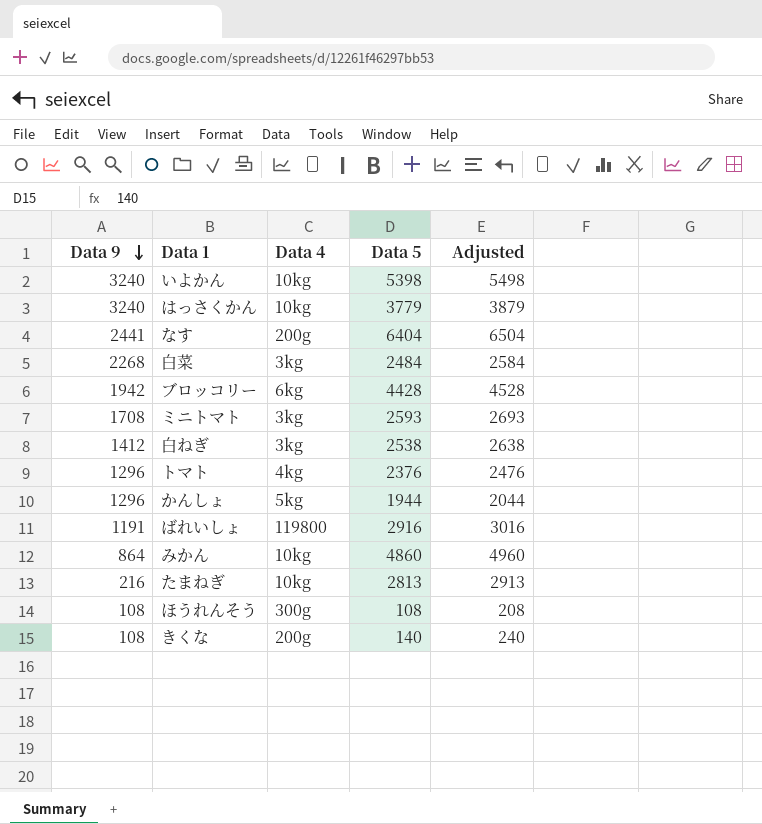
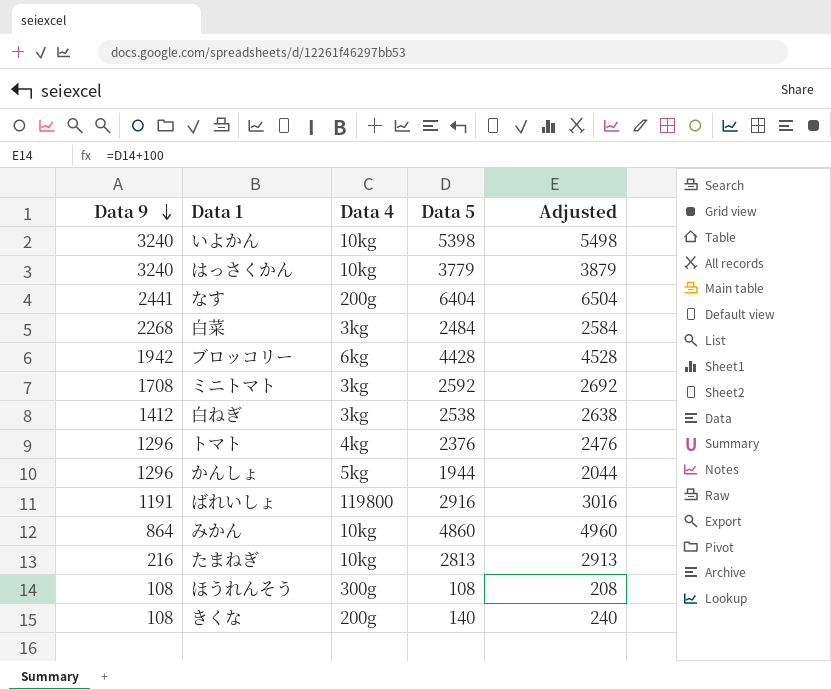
ミニトマト | Data 5: 2593 -> 2592
ミニトマト | Adjusted: 2693 -> 2692

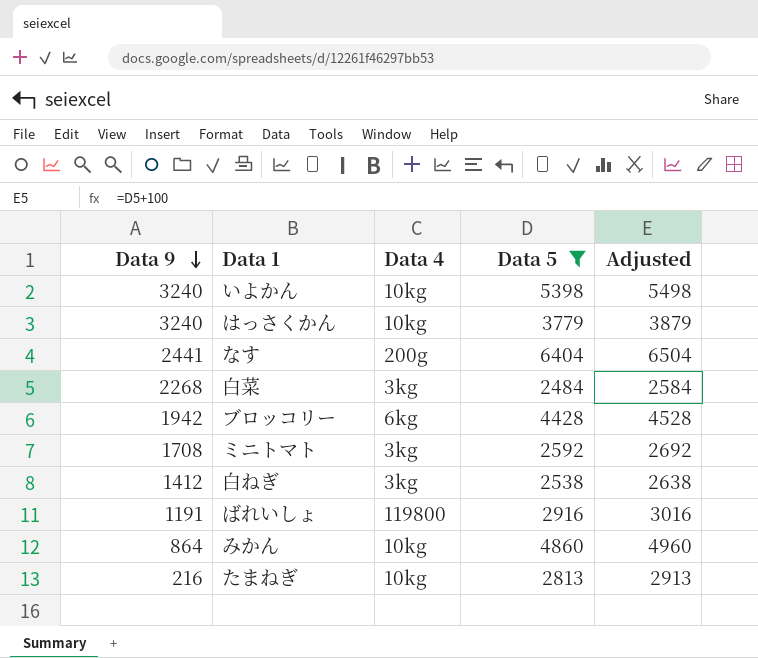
filter: none -> Data 5 >= 2484

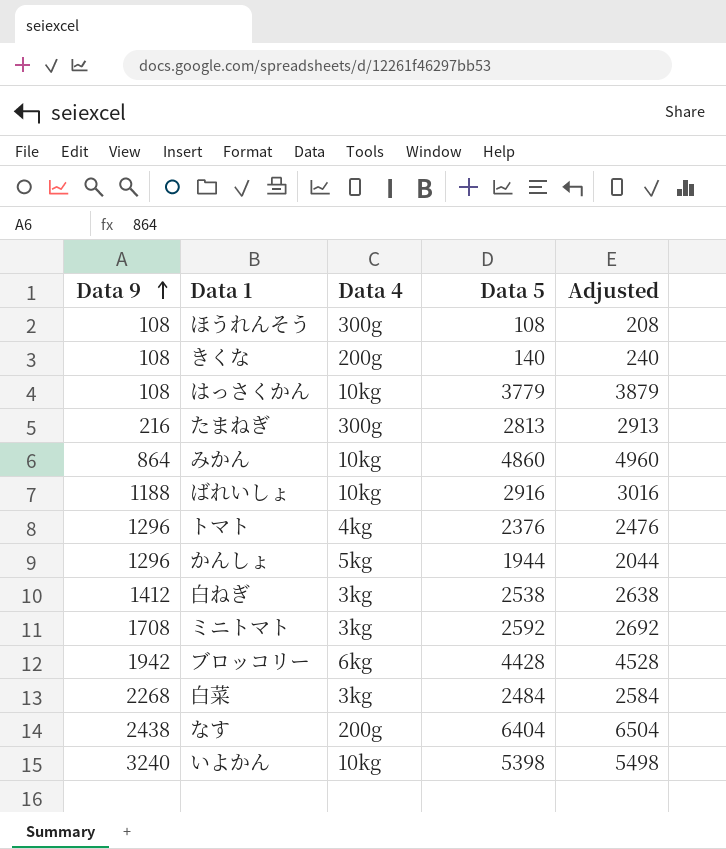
filter: Data 5 >= 2484 -> none
row order: Data 9 descending -> Data 9 ascending
はっさくかん | Data 9: 3240 -> 108
たまねぎ | Data 4: 10kg -> 300g
ばれいしょ | Data 9: 1191 -> 1188
ばれいしょ | Data 4: 119800 -> 10kg
なす | Data 9: 2441 -> 2438

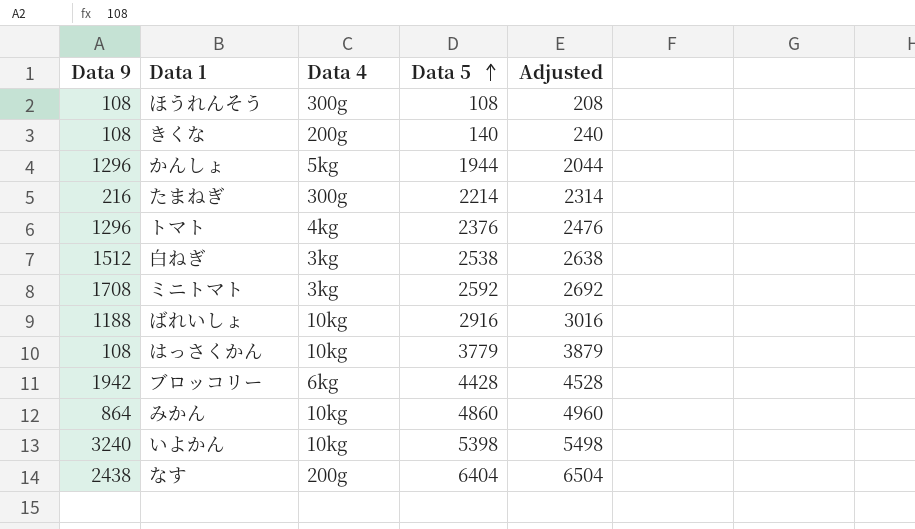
row order: Data 9 ascending -> Data 5 ascending
row 白菜: 2268 | 3kg | 2484 | 2584 -> none
たまねぎ | Data 5: 2813 -> 2214
たまねぎ | Adjusted: 2913 -> 2314
白ねぎ | Data 9: 1412 -> 1512

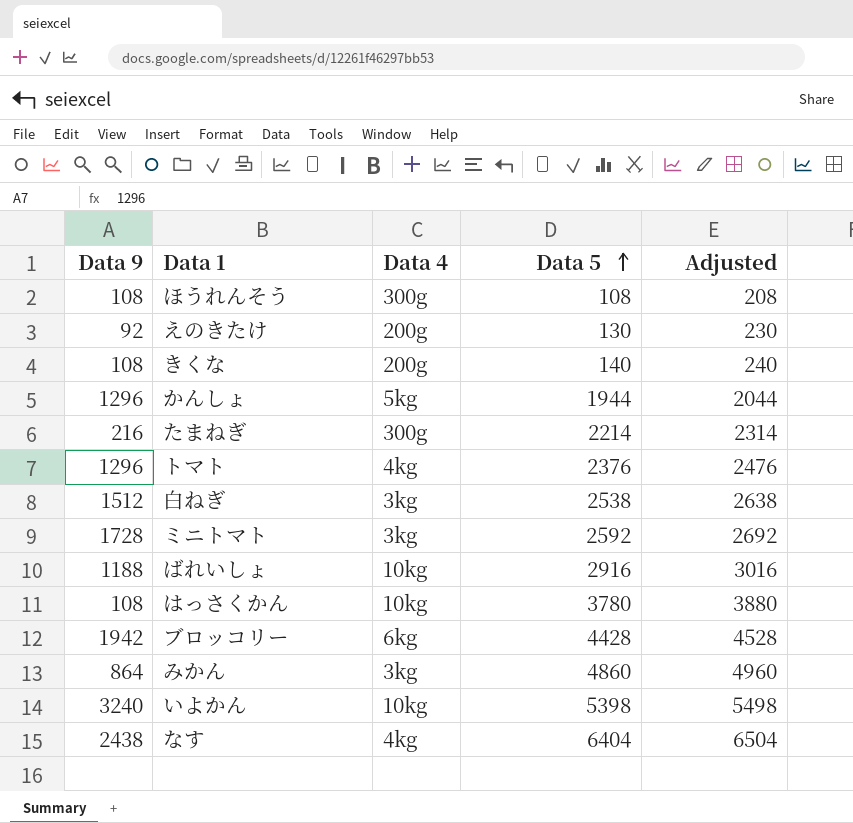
row えのきたけ: none -> 92 | 200g | 130 | 230
ミニトマト | Data 9: 1708 -> 1728
はっさくかん | Data 5: 3779 -> 3780
はっさくかん | Adjusted: 3879 -> 3880
みかん | Data 4: 10kg -> 3kg
なす | Data 4: 200g -> 4kg

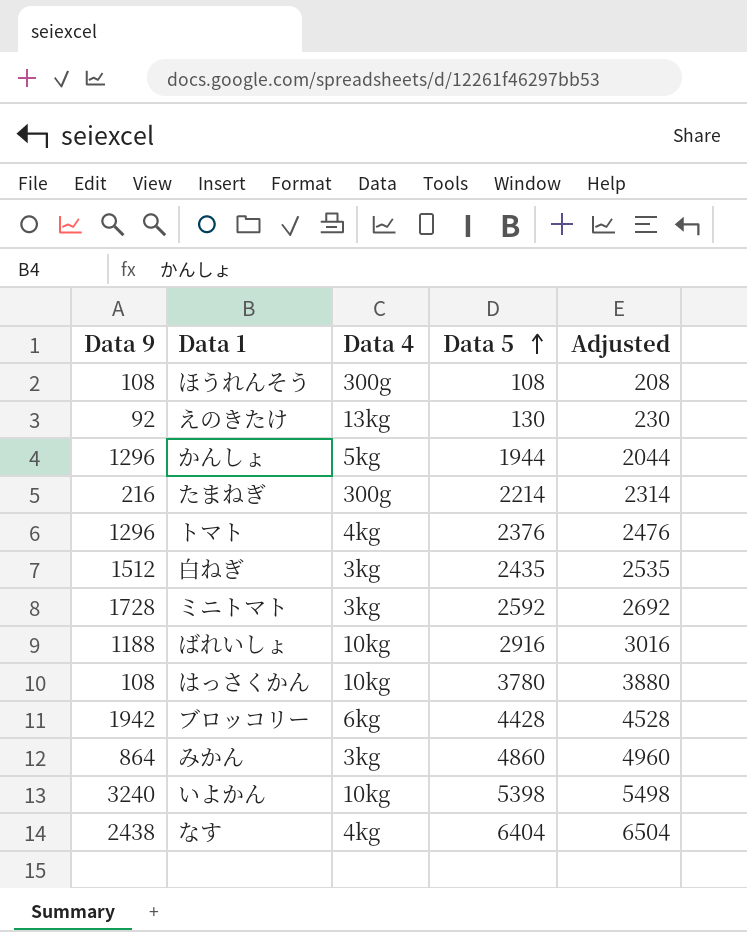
row きくな: 108 | 200g | 140 | 240 -> none
えのきたけ | Data 4: 200g -> 13kg
白ねぎ | Data 5: 2538 -> 2435
白ねぎ | Adjusted: 2638 -> 2535

